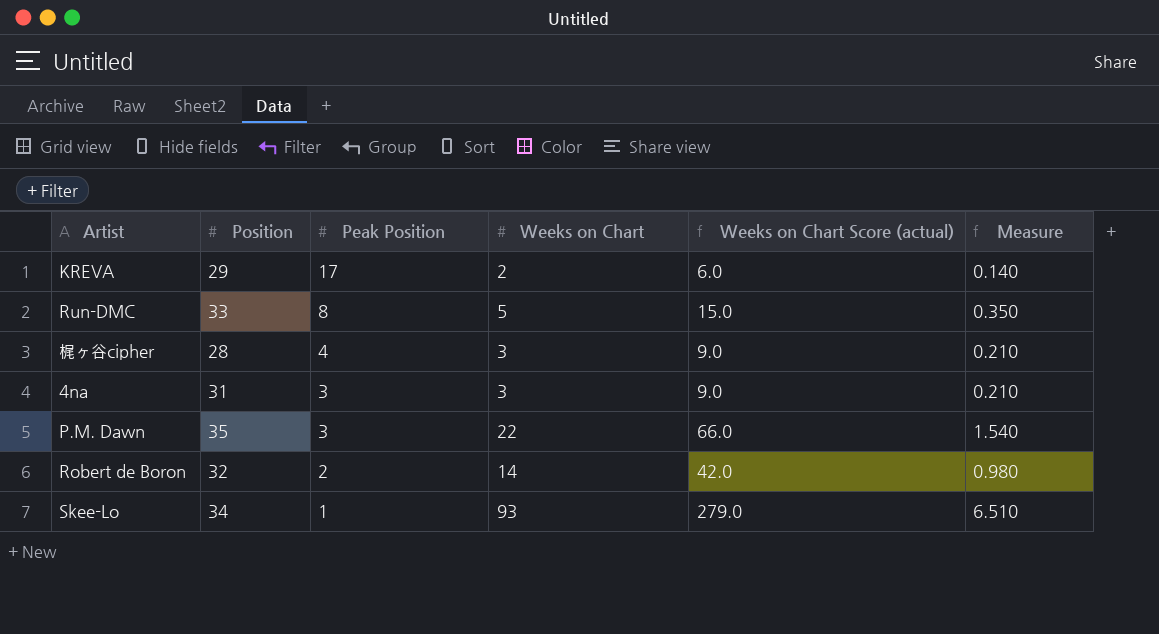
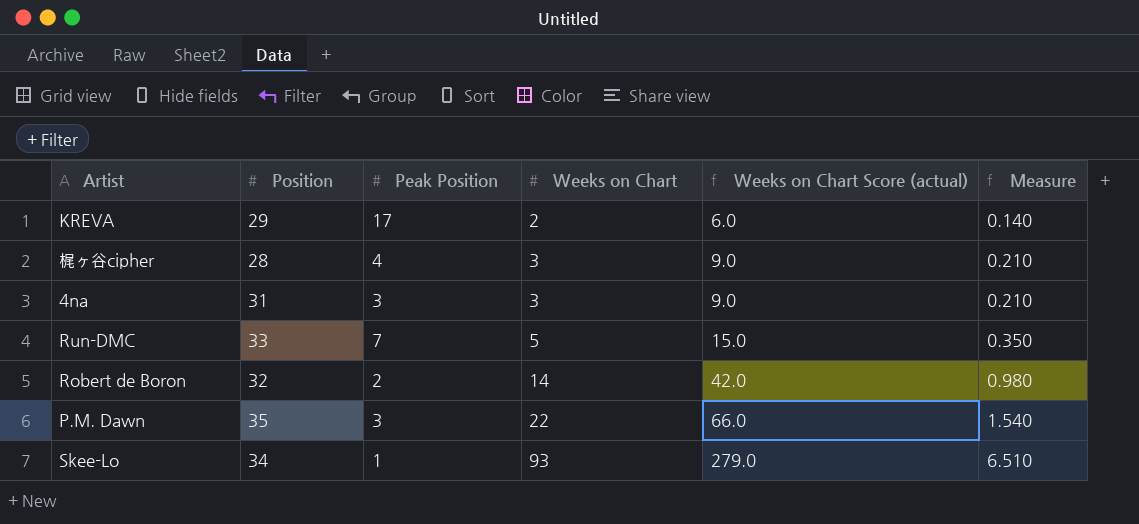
row order: Peak Position descending -> Weeks on Chart ascending
Run-DMC | Peak Position: 8 -> 7

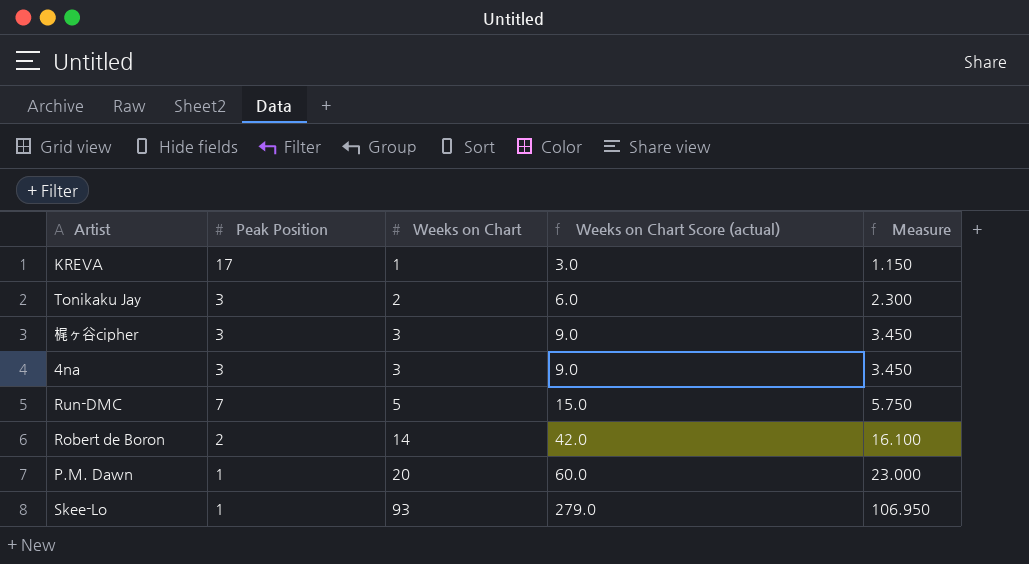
column Position | position: 2 -> none
column Measure | formula: [Weeks on Chart] * 0.07 -> [Weeks on Chart] * 1.15
KREVA | Weeks on Chart: 2 -> 1
KREVA | Weeks on Chart Score (actual): 6.0 -> 3.0
row Tonikaku Jay: none -> 3 | 2 | 6.0 | 2.300
梶ヶ谷cipher | Peak Position: 4 -> 3
P.M. Dawn | Peak Position: 3 -> 1
P.M. Dawn | Weeks on Chart: 22 -> 20
P.M. Dawn | Weeks on Chart Score (actual): 66.0 -> 60.0

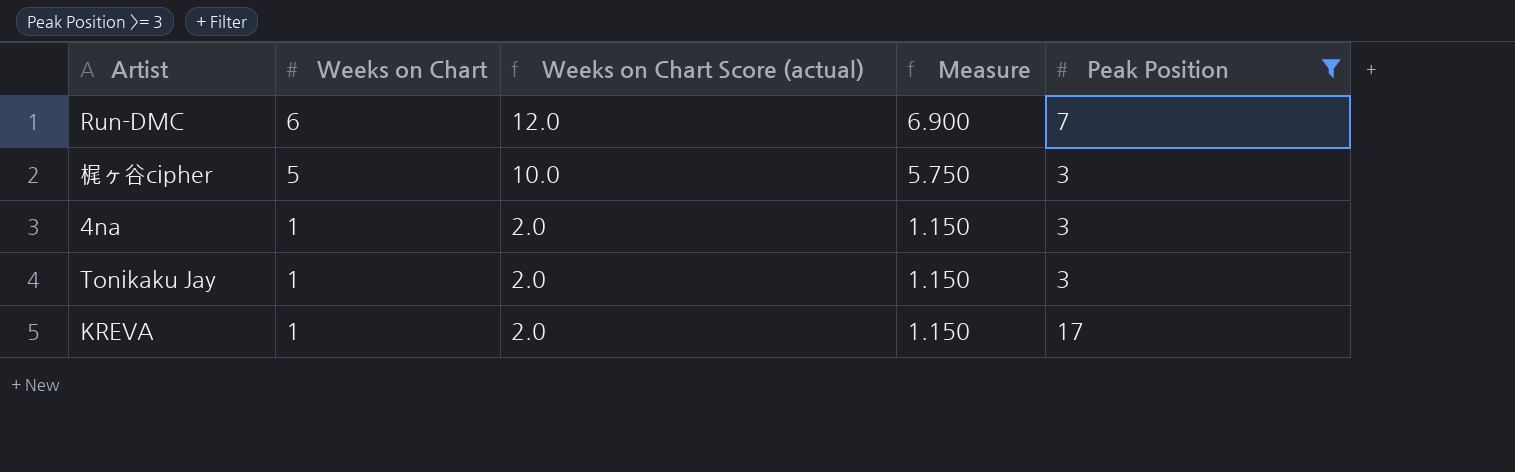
filter: none -> Peak Position >= 3
row order: Weeks on Chart ascending -> Weeks on Chart descending
column Weeks on Chart Score (actual) | formula: [Weeks on Chart] * 3 -> [Weeks on Chart] * 2
column Peak Position | position: 2 -> 5
Run-DMC | Weeks on Chart: 5 -> 6
Run-DMC | Measure: 5.750 -> 6.900
梶ヶ谷cipher | Weeks on Chart: 3 -> 5
梶ヶ谷cipher | Measure: 3.450 -> 5.750
4na | Weeks on Chart: 3 -> 1
4na | Measure: 3.450 -> 1.150
Tonikaku Jay | Weeks on Chart: 2 -> 1
Tonikaku Jay | Measure: 2.300 -> 1.150

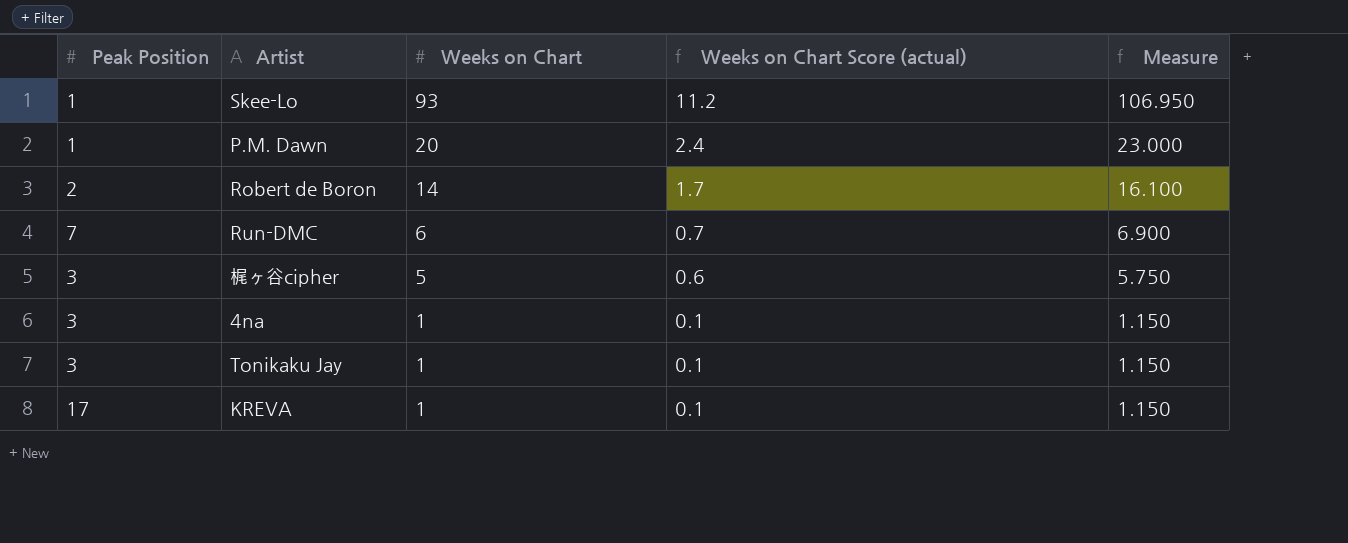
filter: Peak Position >= 3 -> none
column Peak Position | position: 5 -> 1
column Weeks on Chart Score (actual) | formula: [Weeks on Chart] * 2 -> [Weeks on Chart] * 0.12

